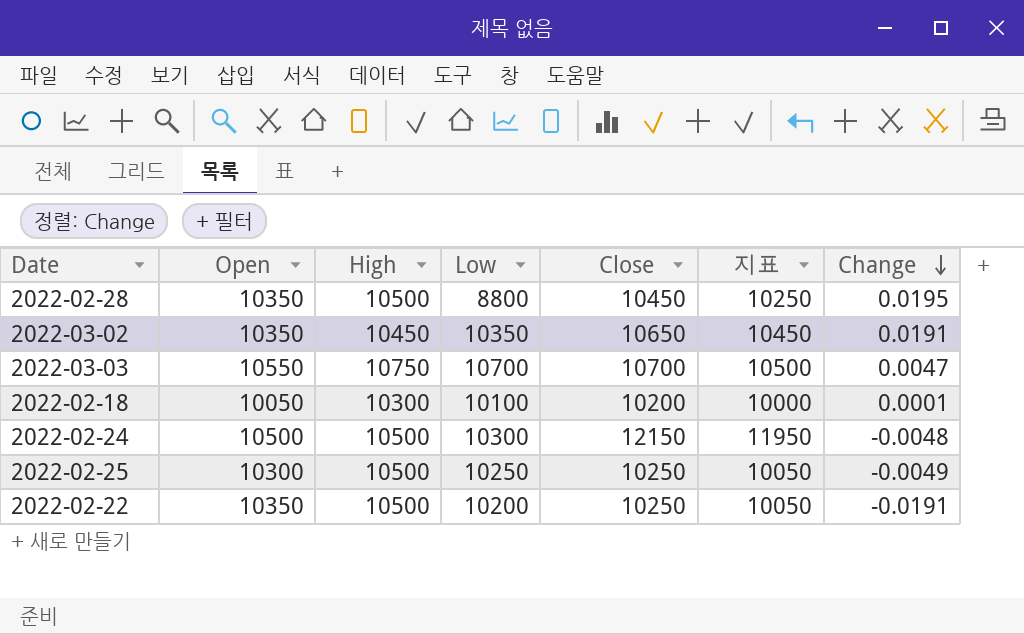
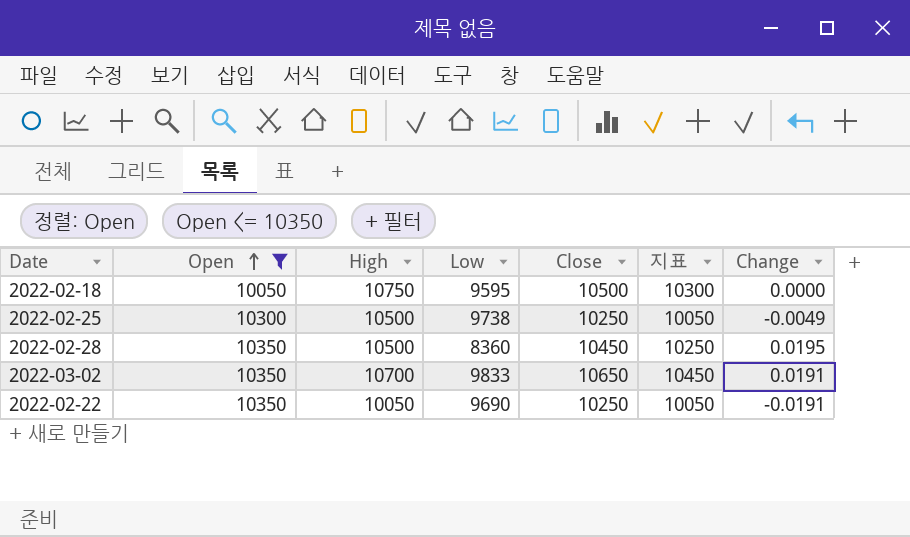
filter: none -> Open <= 10350
row order: Change descending -> Open ascending
2022-02-18 | High: 10300 -> 10750
2022-02-18 | Low: 10100 -> 9595
2022-02-18 | Close: 10200 -> 10500
2022-02-18 | 지표: 10000 -> 10300
2022-02-18 | Change: 0.0001 -> 0.0000
2022-02-25 | Low: 10250 -> 9738
2022-02-28 | Low: 8800 -> 8360
2022-03-02 | High: 10450 -> 10700
2022-03-02 | Low: 10350 -> 9833
2022-02-22 | High: 10500 -> 10050
2022-02-22 | Low: 10200 -> 9690

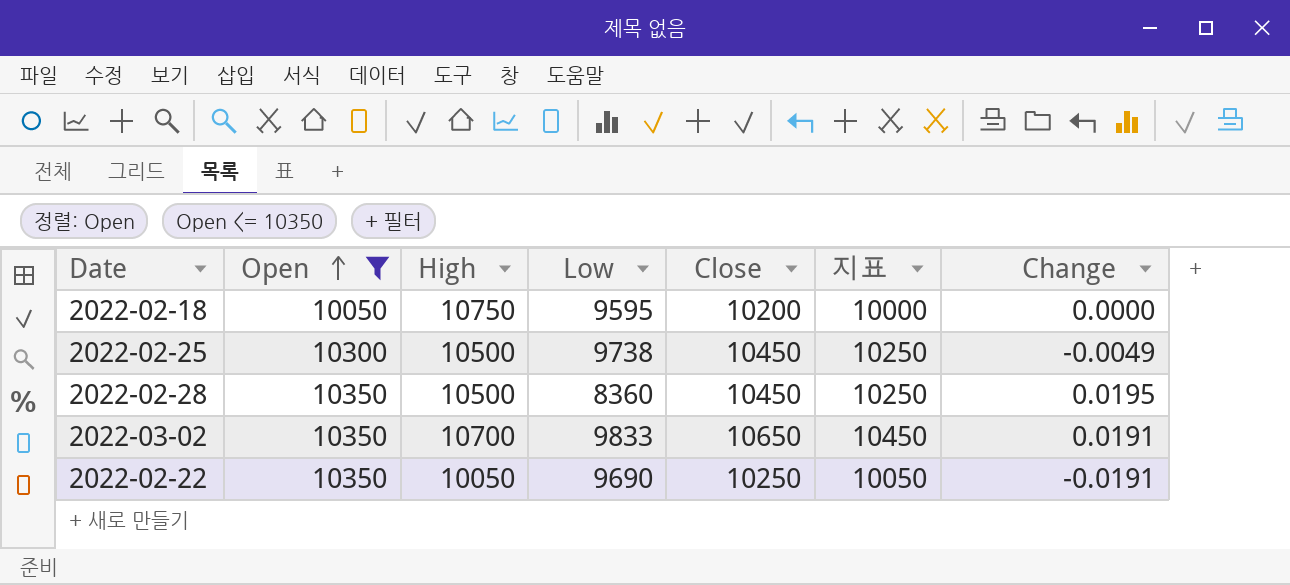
2022-02-18 | Close: 10500 -> 10200
2022-02-18 | 지표: 10300 -> 10000
2022-02-25 | Close: 10250 -> 10450
2022-02-25 | 지표: 10050 -> 10250

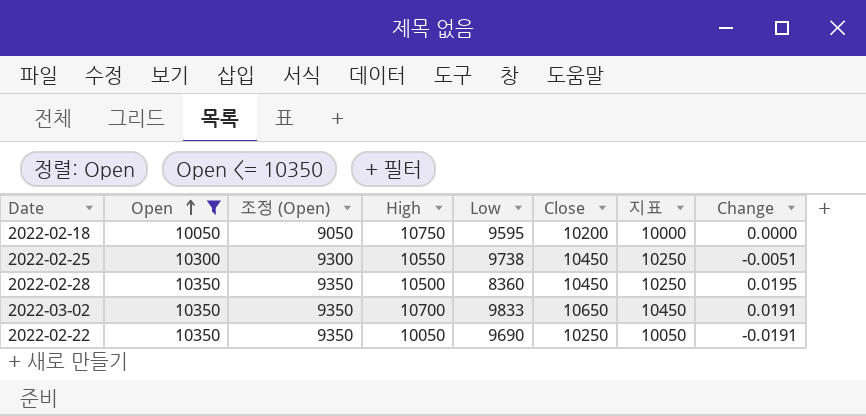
column 조정 (Open) | formula: none -> [Open] - 1000
2022-02-25 | High: 10500 -> 10550
2022-02-25 | Change: -0.0049 -> -0.0051

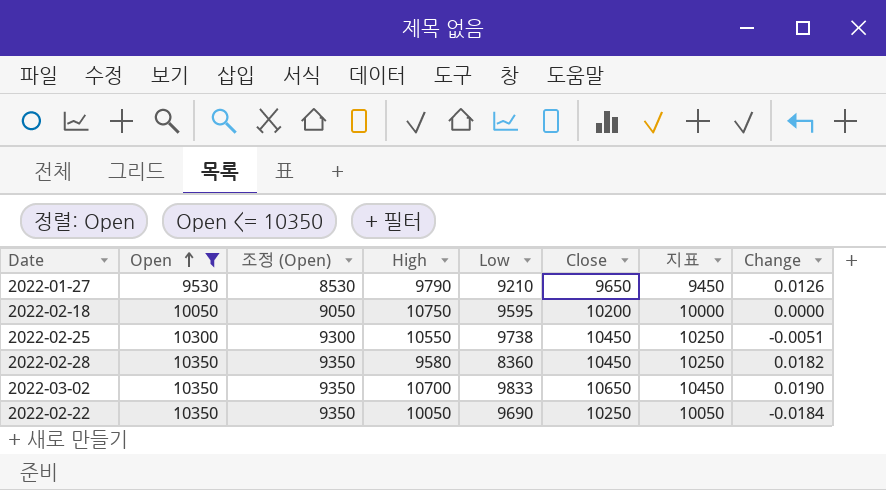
row 2022-01-27: none -> 9530 | 8530 | 9790 | 9210 | 9650 | 9450 | 0.0126
2022-02-28 | High: 10500 -> 9580
2022-02-28 | Change: 0.0195 -> 0.0182
2022-03-02 | Change: 0.0191 -> 0.0190
2022-02-22 | Change: -0.0191 -> -0.0184

